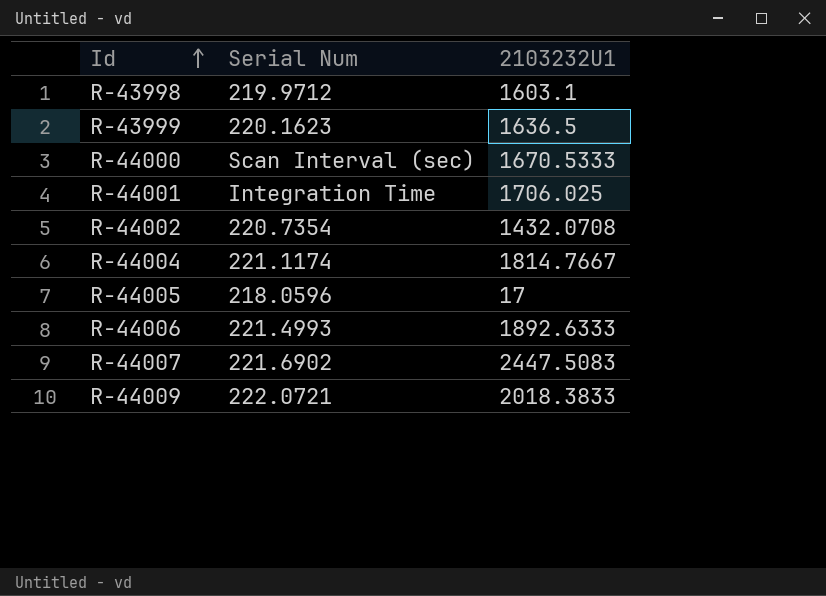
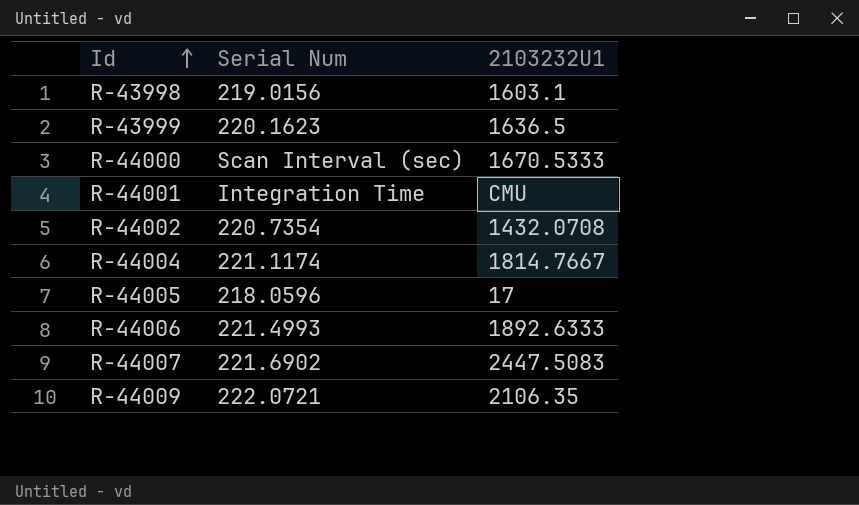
R-43998 | Serial Num: 219.9712 -> 219.0156
R-44001 | 2103232U1: 1706.025 -> CMU
R-44009 | 2103232U1: 2018.3833 -> 2106.35

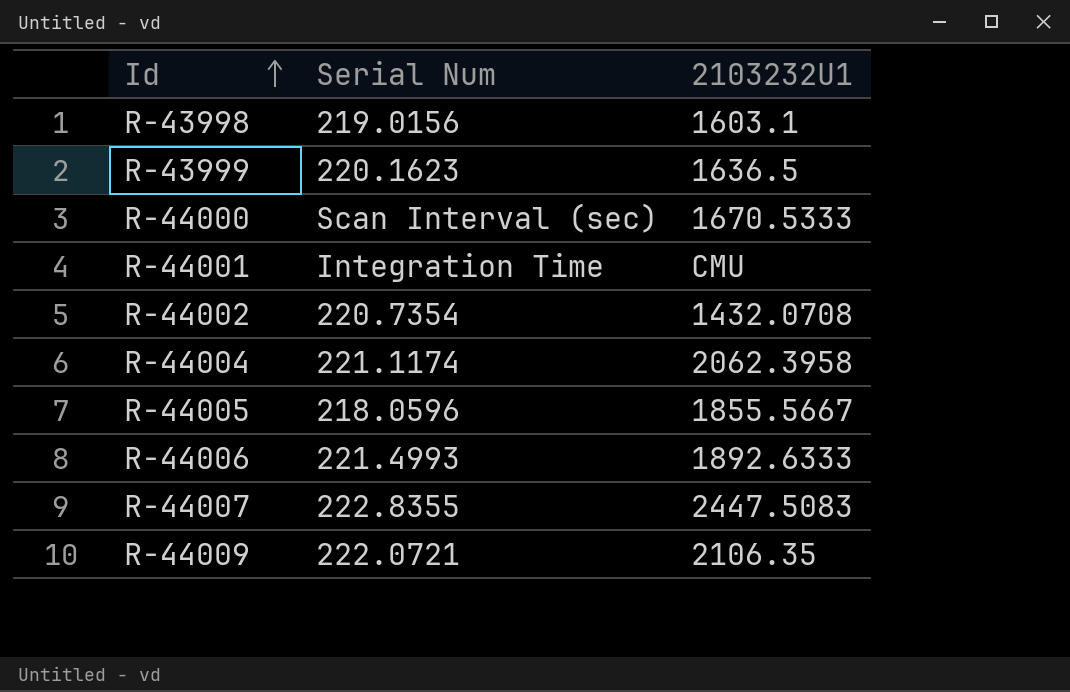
R-44004 | 2103232U1: 1814.7667 -> 2062.3958
R-44005 | 2103232U1: 17 -> 1855.5667
R-44007 | Serial Num: 221.6902 -> 222.8355

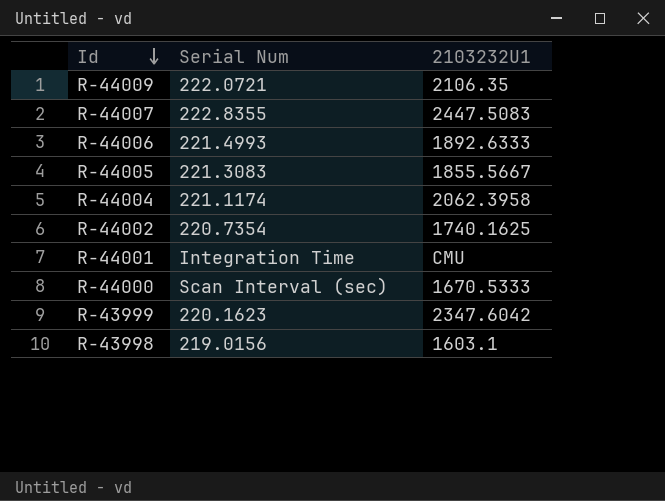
row order: Id ascending -> Id descending
R-44005 | Serial Num: 218.0596 -> 221.3083
R-44002 | 2103232U1: 1432.0708 -> 1740.1625
R-43999 | 2103232U1: 1636.5 -> 2347.6042

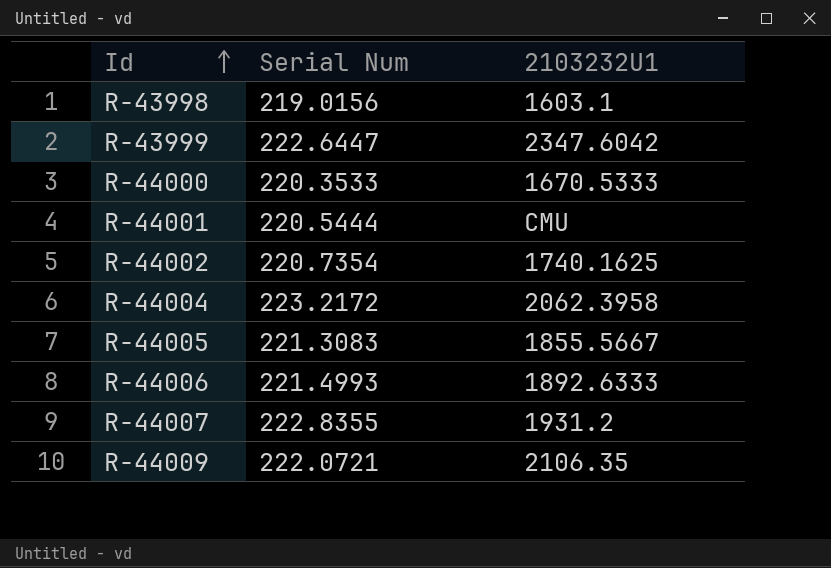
row order: Id descending -> Id ascending
R-43999 | Serial Num: 220.1623 -> 222.6447
R-44000 | Serial Num: Scan Interval (sec) -> 220.3533
R-44001 | Serial Num: Integration Time -> 220.5444
R-44004 | Serial Num: 221.1174 -> 223.2172
R-44007 | 2103232U1: 2447.5083 -> 1931.2

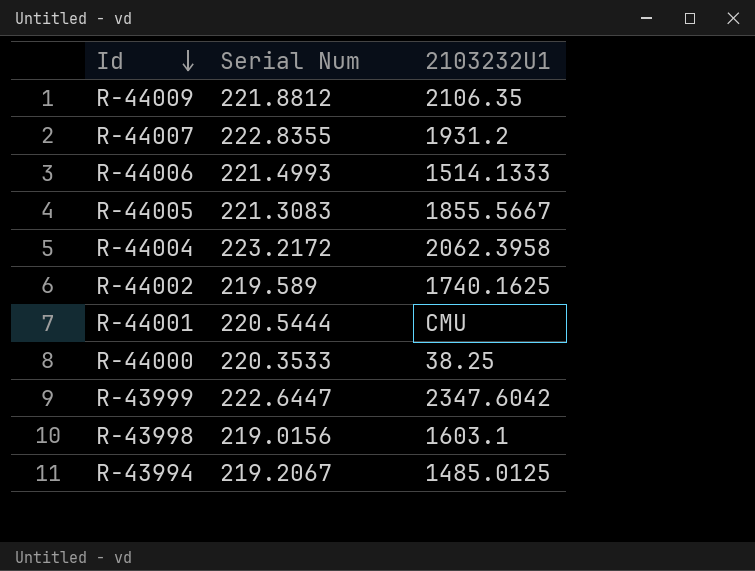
row order: Id ascending -> Id descending
R-44009 | Serial Num: 222.0721 -> 221.8812
R-44006 | 2103232U1: 1892.6333 -> 1514.1333
R-44002 | Serial Num: 220.7354 -> 219.589
R-44000 | 2103232U1: 1670.5333 -> 38.25
row R-43994: none -> 219.2067 | 1485.0125

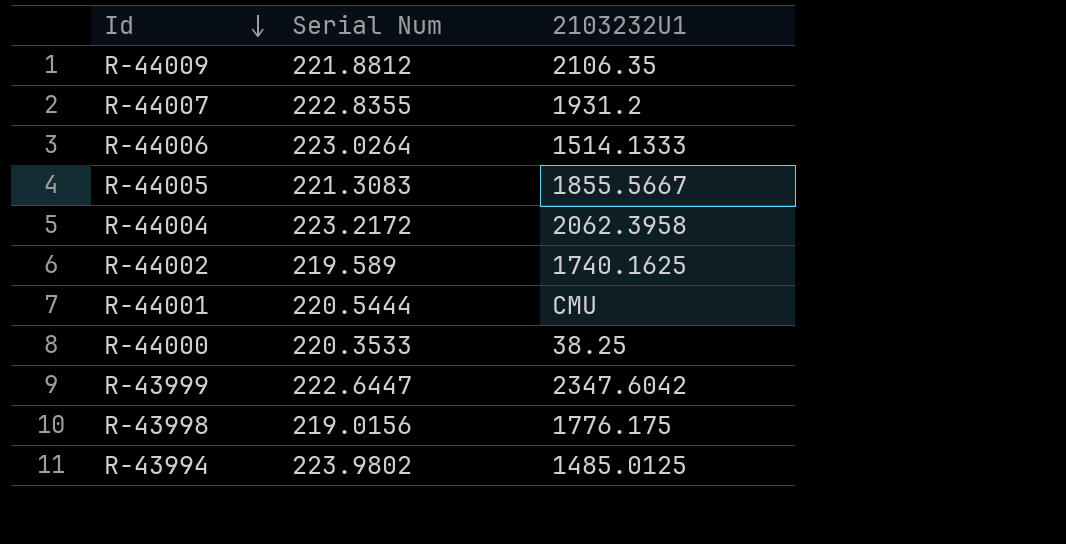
R-44006 | Serial Num: 221.4993 -> 223.0264
R-43998 | 2103232U1: 1603.1 -> 1776.175
R-43994 | Serial Num: 219.2067 -> 223.9802

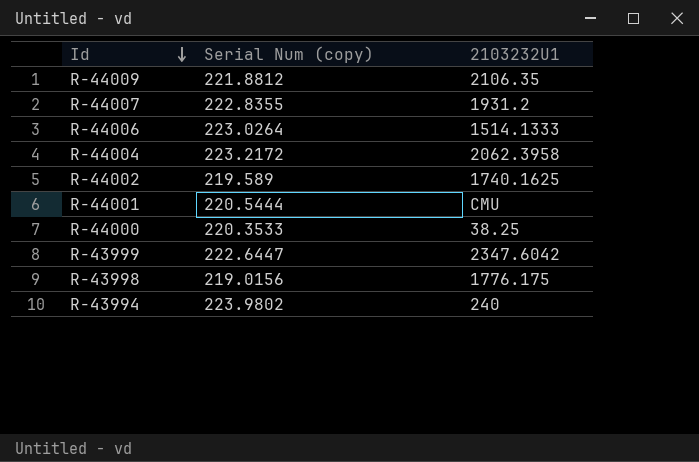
column name: Serial Num -> Serial Num (copy)
row R-44005: 221.3083 | 1855.5667 -> none
R-43994 | 2103232U1: 1485.0125 -> 240

